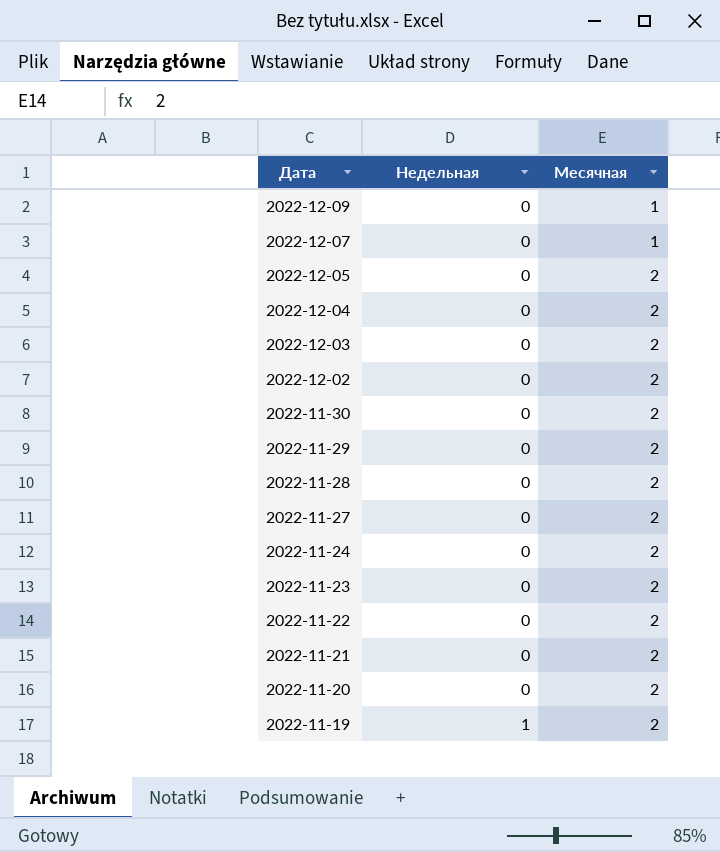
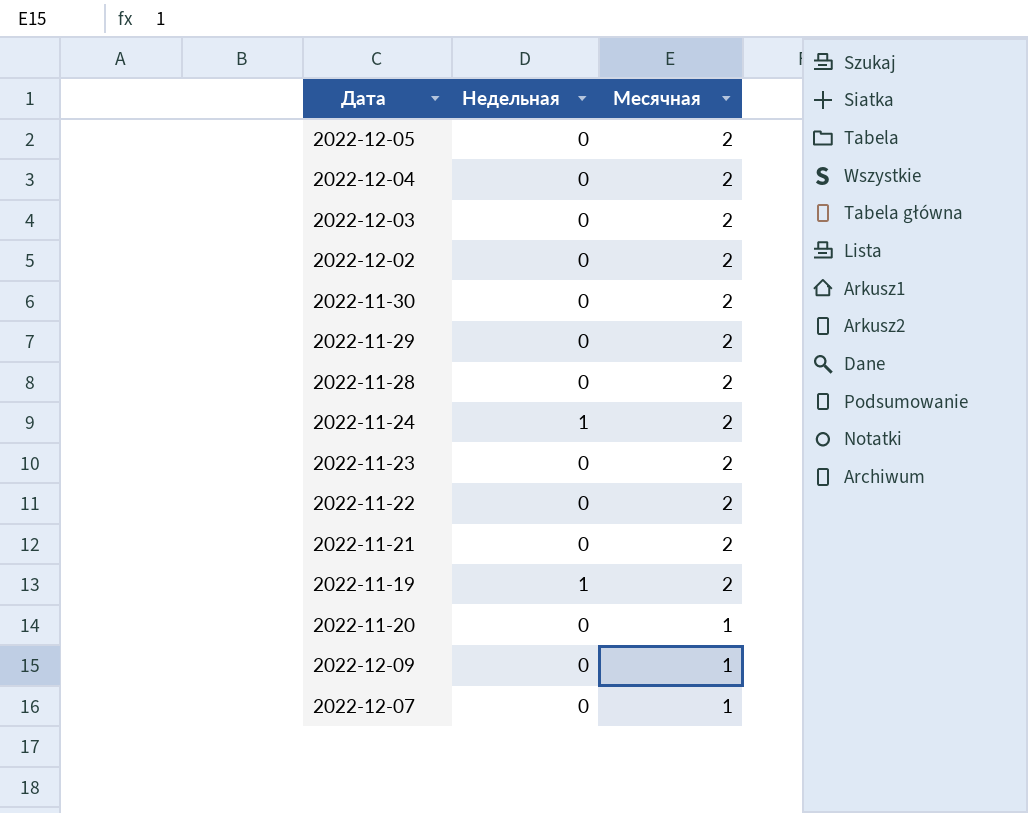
row order: Дата descending -> Месячная descending
row 2022-11-27: 0 | 2 -> none
2022-11-24 | Недельная: 0 -> 1
2022-11-20 | Месячная: 2 -> 1

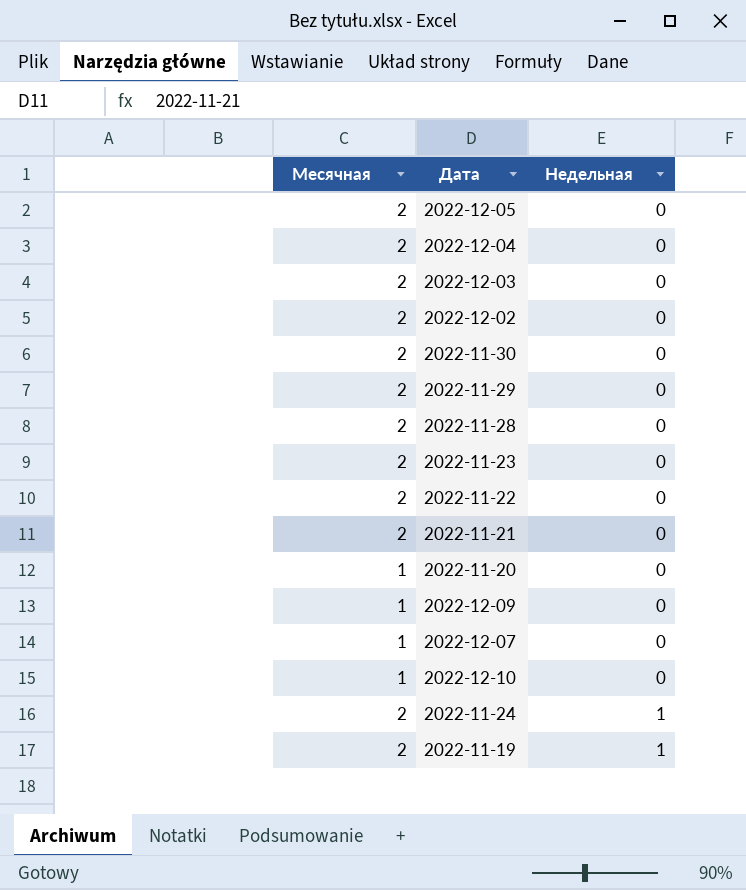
row order: Месячная descending -> Недельная ascending
column Месячная | position: 3 -> 1
row 2022-12-10: none -> 1 | 0

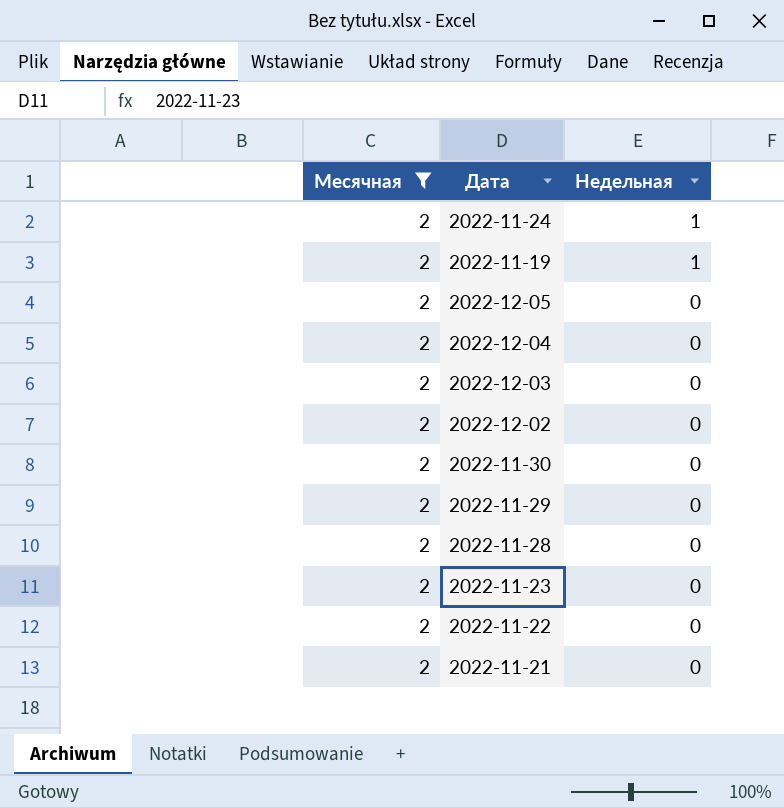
filter: none -> Месячная = 2
row order: Недельная ascending -> Недельная descending

